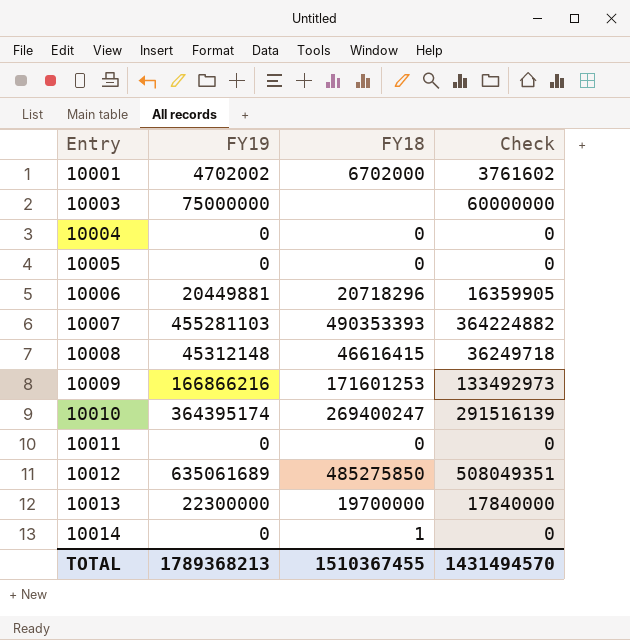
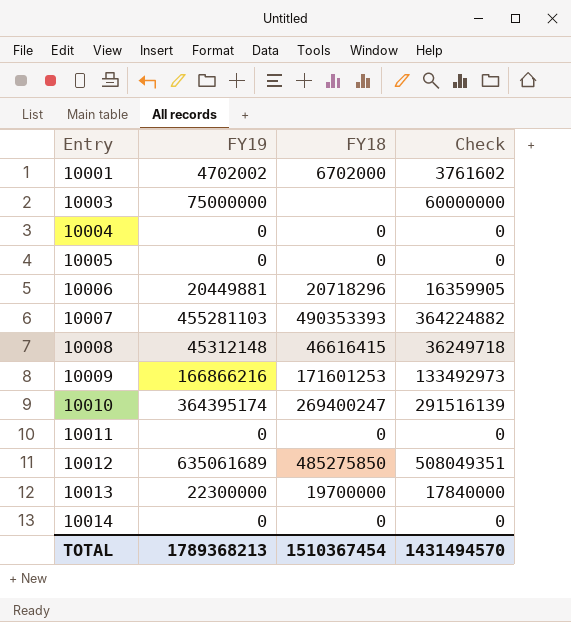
10014 | FY18: 1 -> 0
TOTAL | FY18: 1510367455 -> 1510367454

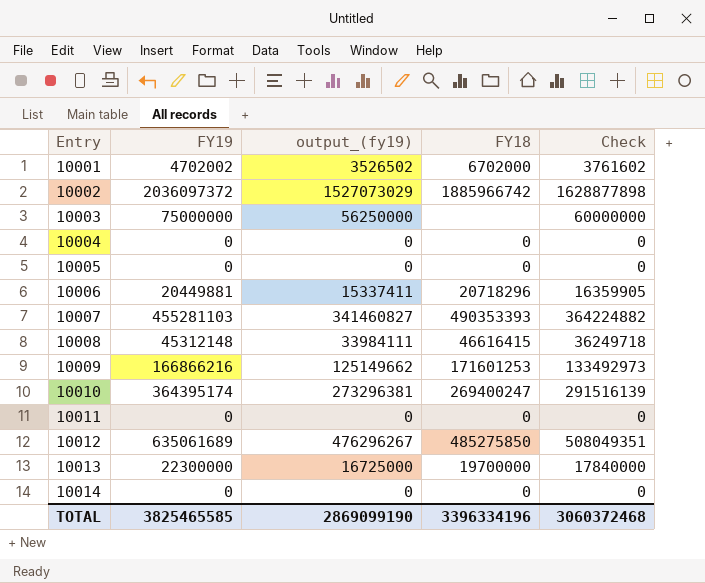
column output_(fy19) | formula: none -> [FY19] * 0.75
row 10002: none -> 2036097372 | 1527073029 | 1885966742 | 1628877898
TOTAL | FY19: 1789368213 -> 3825465585
TOTAL | FY18: 1510367454 -> 3396334196
TOTAL | Check: 1431494570 -> 3060372468

